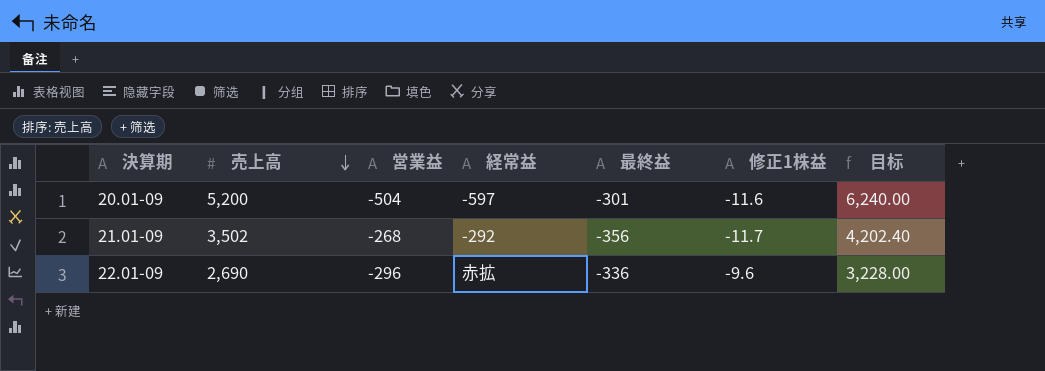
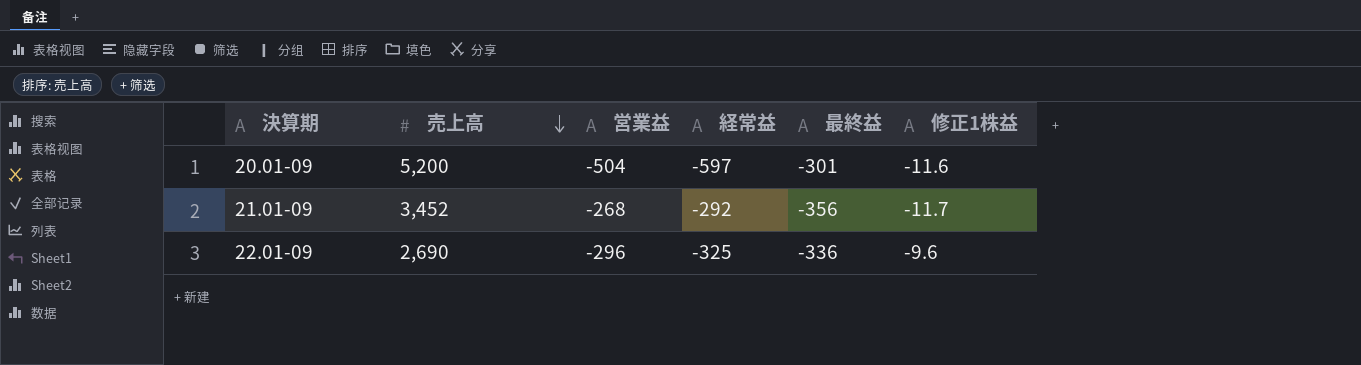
column 目标 | formula: [売上高] * 1.2 -> none
21.01-09 | 売上高: 3,502 -> 3,452
22.01-09 | 経常益: 赤拡 -> -325

